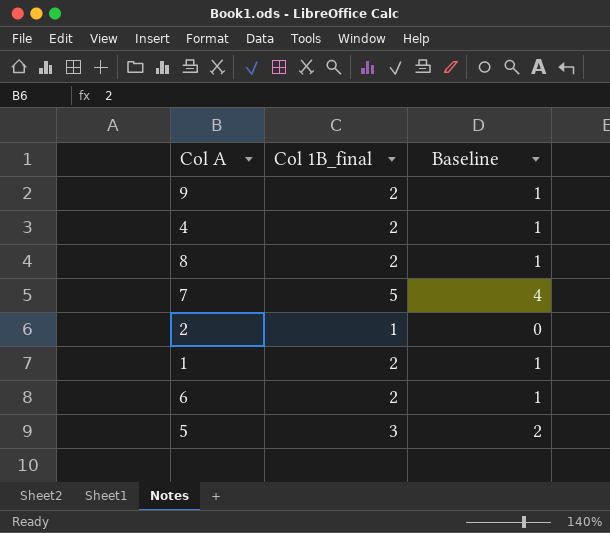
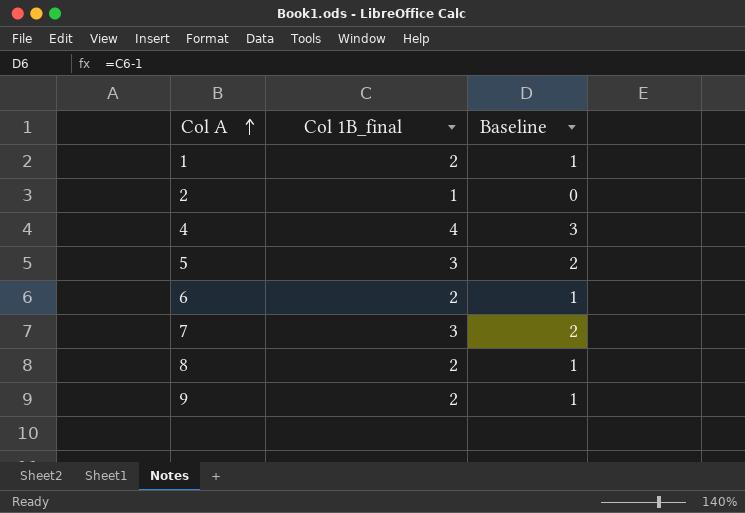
row order: none -> Col A ascending
4 | Col 1B_final: 2 -> 4
4 | Baseline: 1 -> 3
7 | Col 1B_final: 5 -> 3
7 | Baseline: 4 -> 2

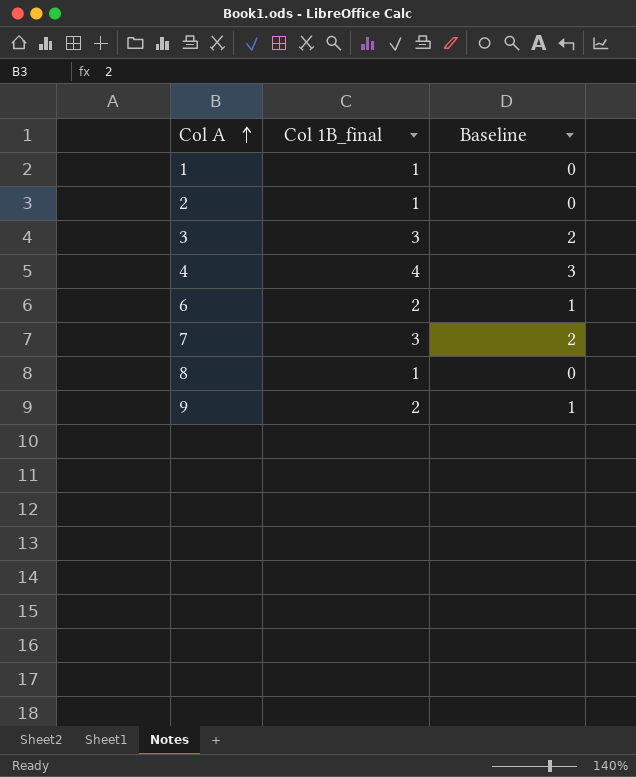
row 5: 3 | 2 -> none
1 | Col 1B_final: 2 -> 1
1 | Baseline: 1 -> 0
row 3: none -> 3 | 2
8 | Col 1B_final: 2 -> 1
8 | Baseline: 1 -> 0

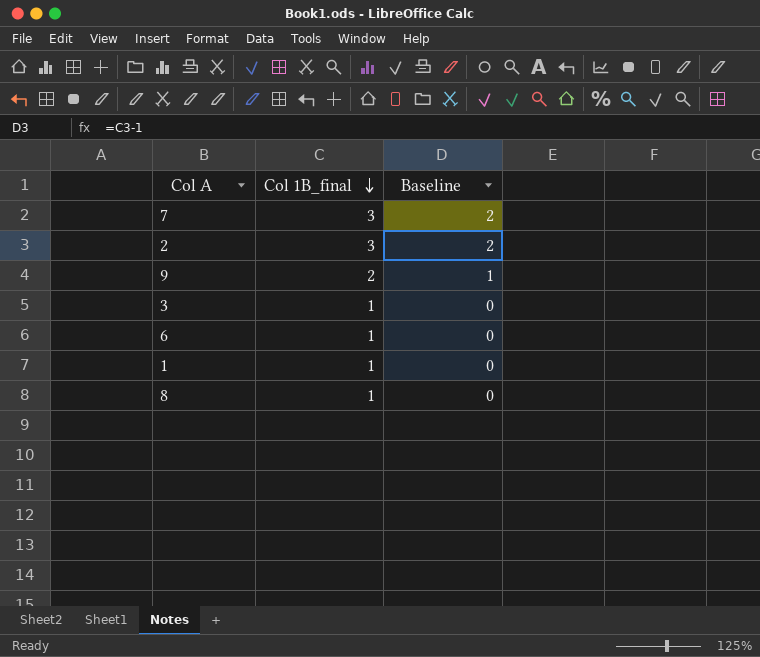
row order: Col A ascending -> Col 1B_final descending
row 4: 4 | 3 -> none
2 | Col 1B_final: 1 -> 3
2 | Baseline: 0 -> 2
3 | Col 1B_final: 3 -> 1
3 | Baseline: 2 -> 0
6 | Col 1B_final: 2 -> 1
6 | Baseline: 1 -> 0

